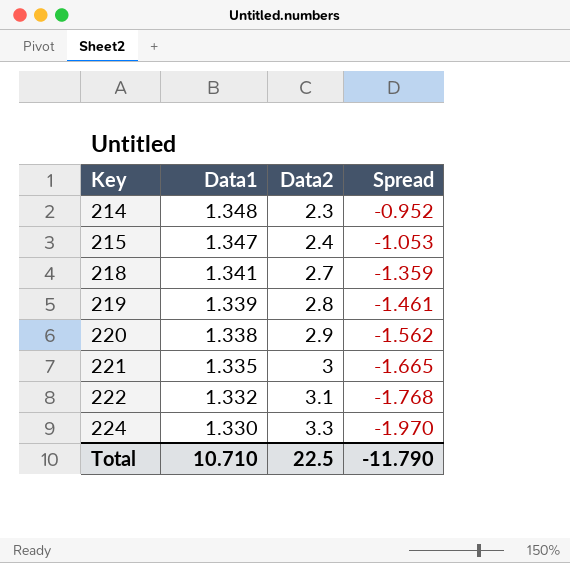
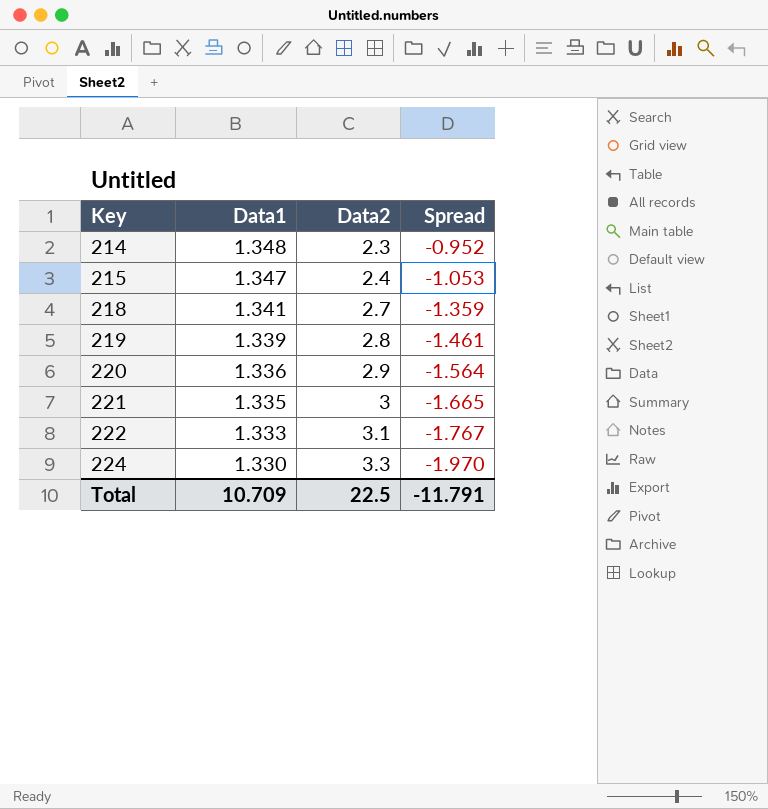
220 | Data1: 1.338 -> 1.336
220 | Spread: -1.562 -> -1.564
222 | Data1: 1.332 -> 1.333
222 | Spread: -1.768 -> -1.767
Total | Data1: 10.710 -> 10.709
Total | Spread: -11.790 -> -11.791

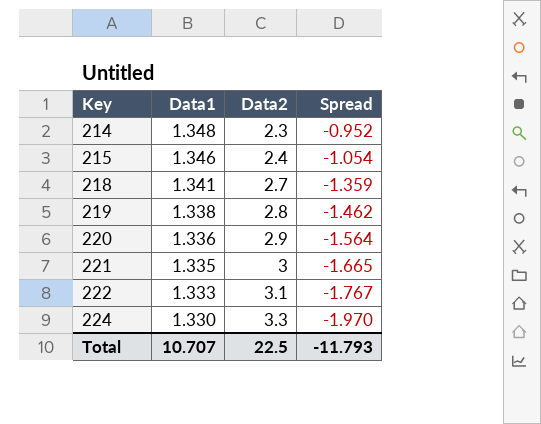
215 | Data1: 1.347 -> 1.346
215 | Spread: -1.053 -> -1.054
219 | Data1: 1.339 -> 1.338
219 | Spread: -1.461 -> -1.462
Total | Data1: 10.709 -> 10.707
Total | Spread: -11.791 -> -11.793

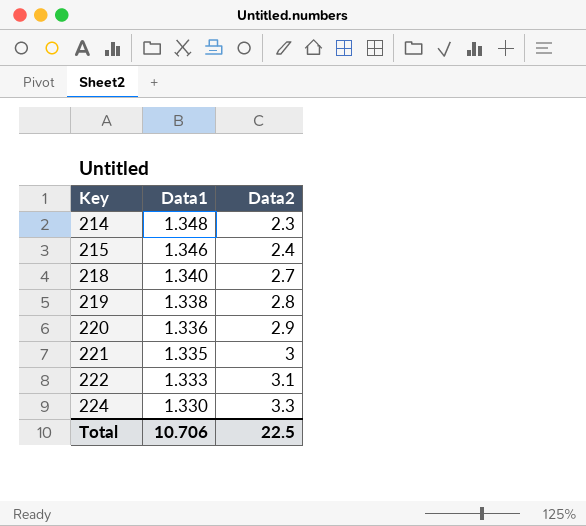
column Spread | formula: [Data1] - [Data2] -> none
218 | Data1: 1.341 -> 1.340
Total | Data1: 10.707 -> 10.706

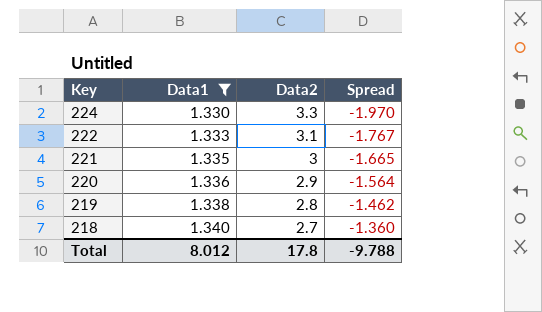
filter: none -> Data1 <= 1.340
row order: Key ascending -> Key descending
column Spread | formula: none -> [Data1] - [Data2]
Total | Data1: 10.706 -> 8.012
Total | Data2: 22.5 -> 17.8

